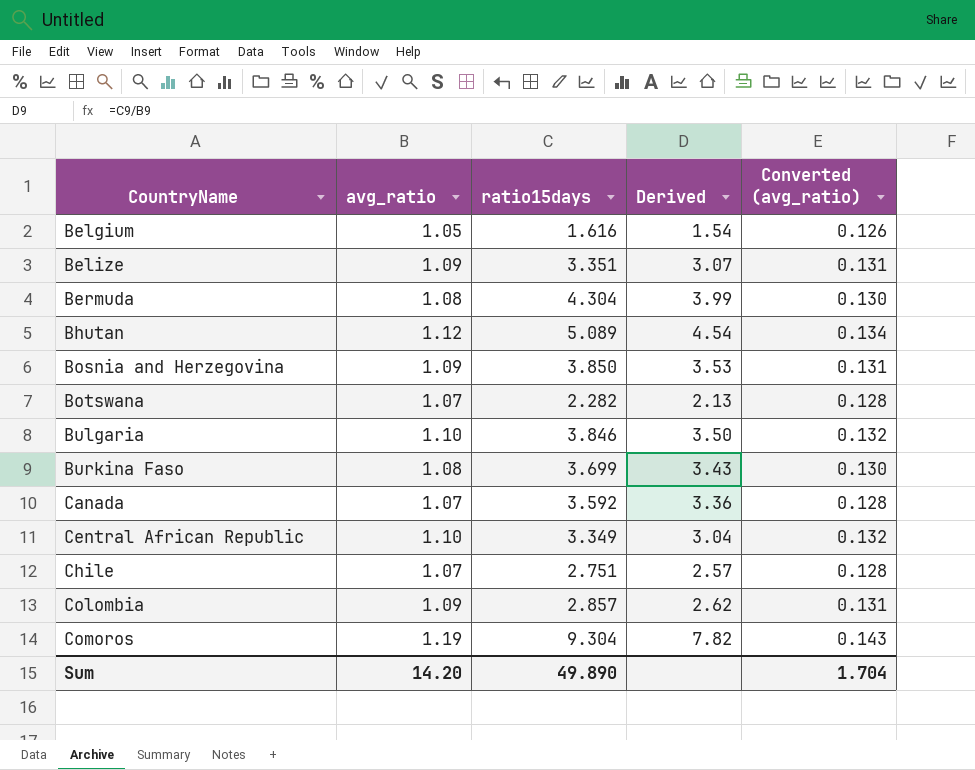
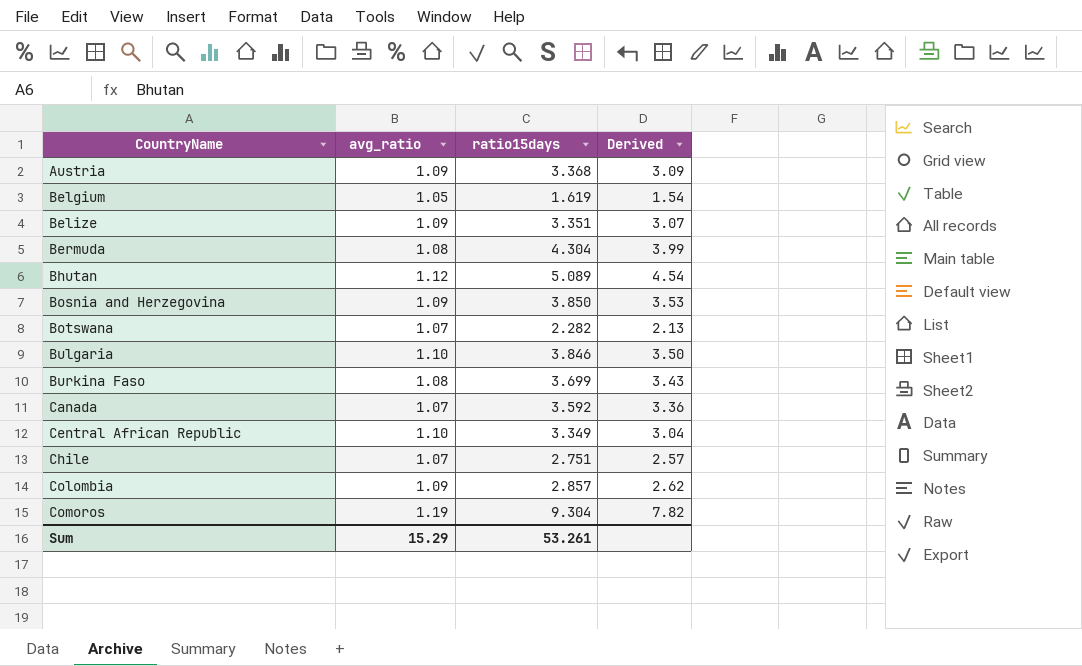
column Converted (avg_ratio) | formula: [avg_ratio] * 0.12 -> none
row Austria: none -> 1.09 | 3.368 | 3.09
Belgium | ratio15days: 1.616 -> 1.619
Sum | avg_ratio: 14.20 -> 15.29
Sum | ratio15days: 49.890 -> 53.261

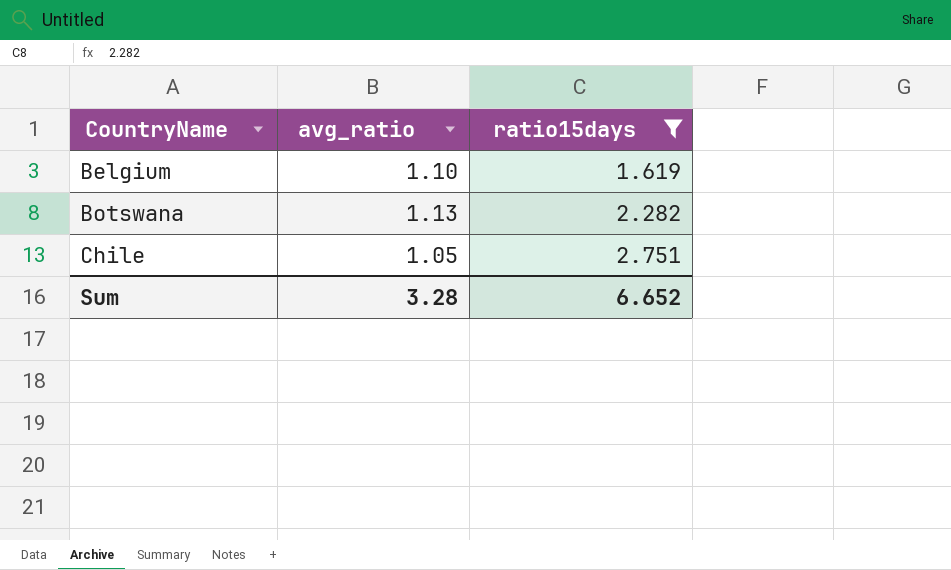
filter: none -> ratio15days <= 2.751
column Derived | formula: [ratio15days] / [avg_ratio] -> none
Belgium | avg_ratio: 1.05 -> 1.10
Botswana | avg_ratio: 1.07 -> 1.13
Chile | avg_ratio: 1.07 -> 1.05
Sum | avg_ratio: 15.29 -> 3.28
Sum | ratio15days: 53.261 -> 6.652

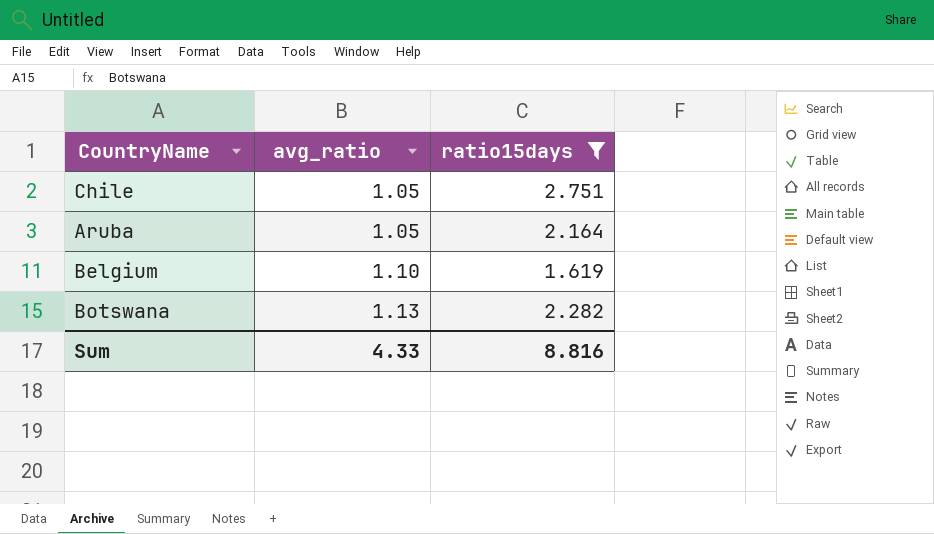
row order: CountryName ascending -> avg_ratio ascending
row Aruba: none -> 1.05 | 2.164
Sum | avg_ratio: 3.28 -> 4.33
Sum | ratio15days: 6.652 -> 8.816

